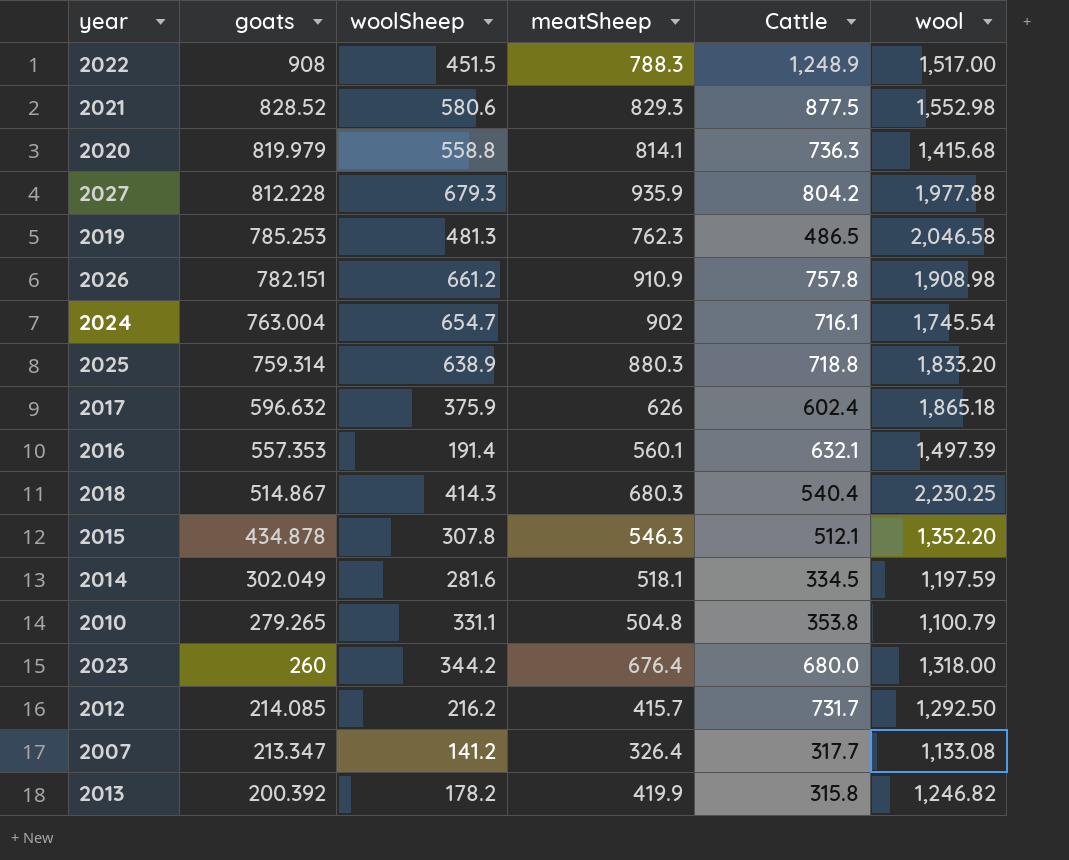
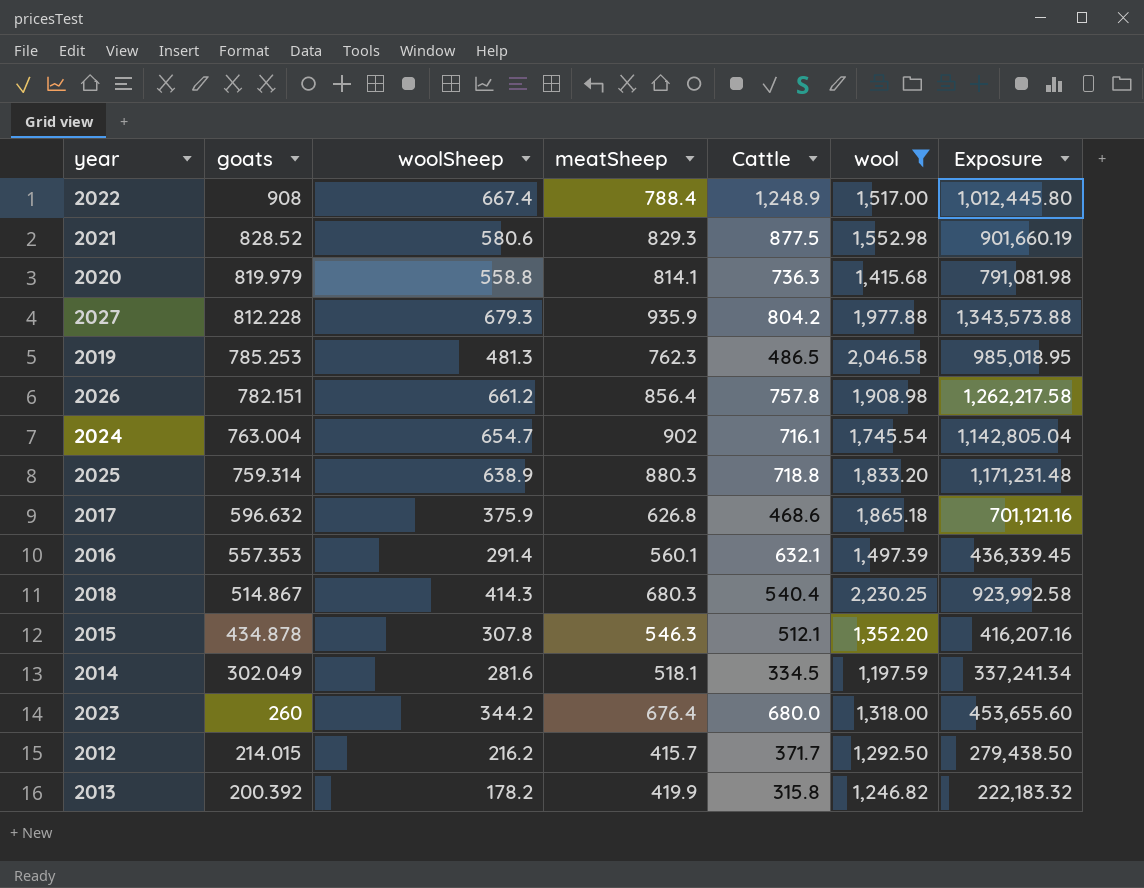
filter: none -> wool >= 1,197.59
column Exposure | formula: none -> [woolSheep] * [wool]
2022 | woolSheep: 451.5 -> 667.4
2022 | meatSheep: 788.3 -> 788.4
2026 | meatSheep: 910.9 -> 856.4
2017 | meatSheep: 626 -> 626.8
2017 | Cattle: 602.4 -> 468.6
2016 | woolSheep: 191.4 -> 291.4
2012 | goats: 214.085 -> 214.015
2012 | Cattle: 731.7 -> 371.7

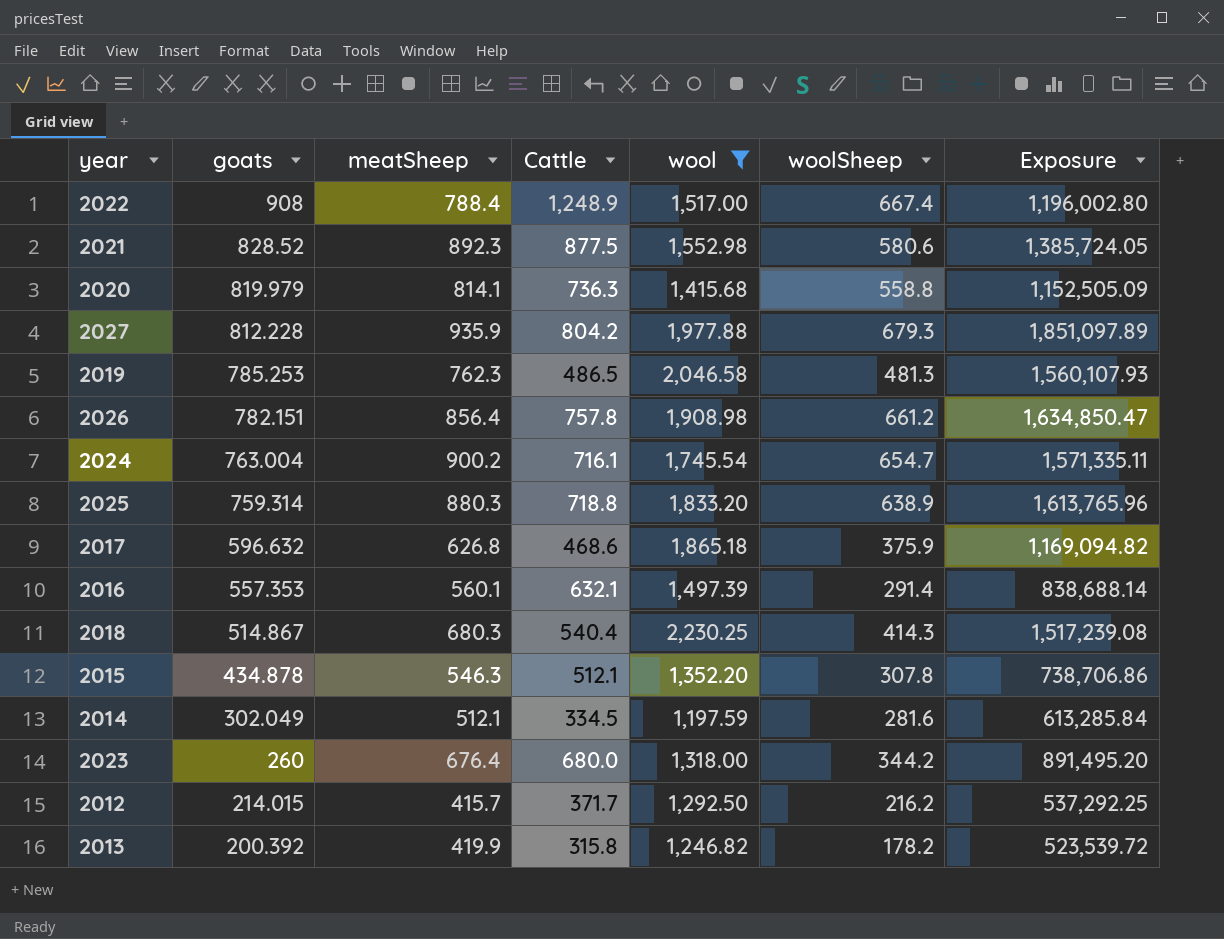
column woolSheep | position: 3 -> 6
column Exposure | formula: [woolSheep] * [wool] -> [meatSheep] * [wool]
2021 | meatSheep: 829.3 -> 892.3
2024 | meatSheep: 902 -> 900.2
2014 | meatSheep: 518.1 -> 512.1

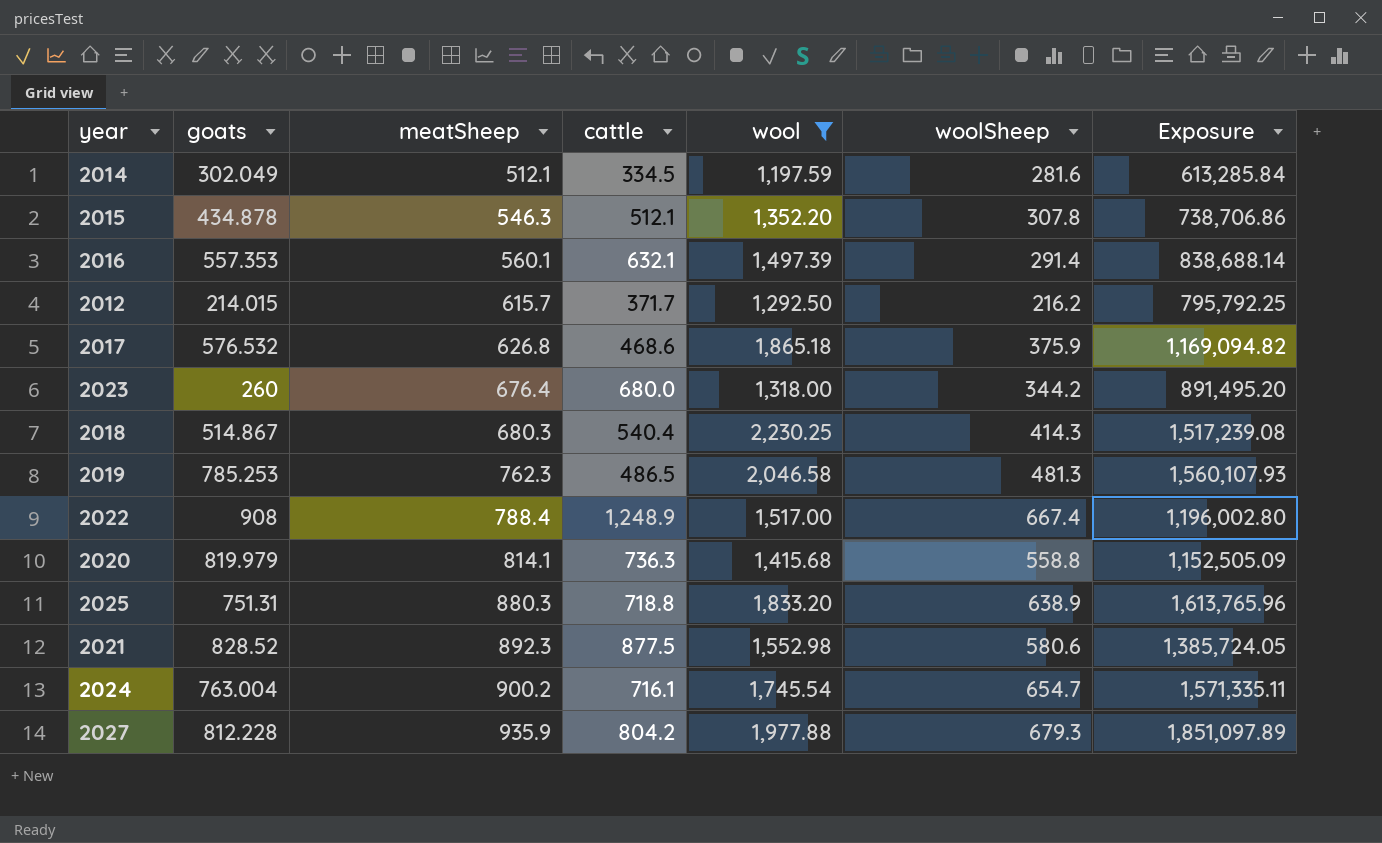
row order: goats descending -> meatSheep ascending
column name: Cattle -> cattle
row 2026: 782.151 | 856.4 | 757.8 | 1,908.98 | 661.2 | 1,634,850.47 -> none
row 2013: 200.392 | 419.9 | 315.8 | 1,246.82 | 178.2 | 523,539.72 -> none
2012 | meatSheep: 415.7 -> 615.7
2012 | Exposure: 537,292.25 -> 795,792.25
2017 | goats: 596.632 -> 576.532
2025 | goats: 759.314 -> 751.31

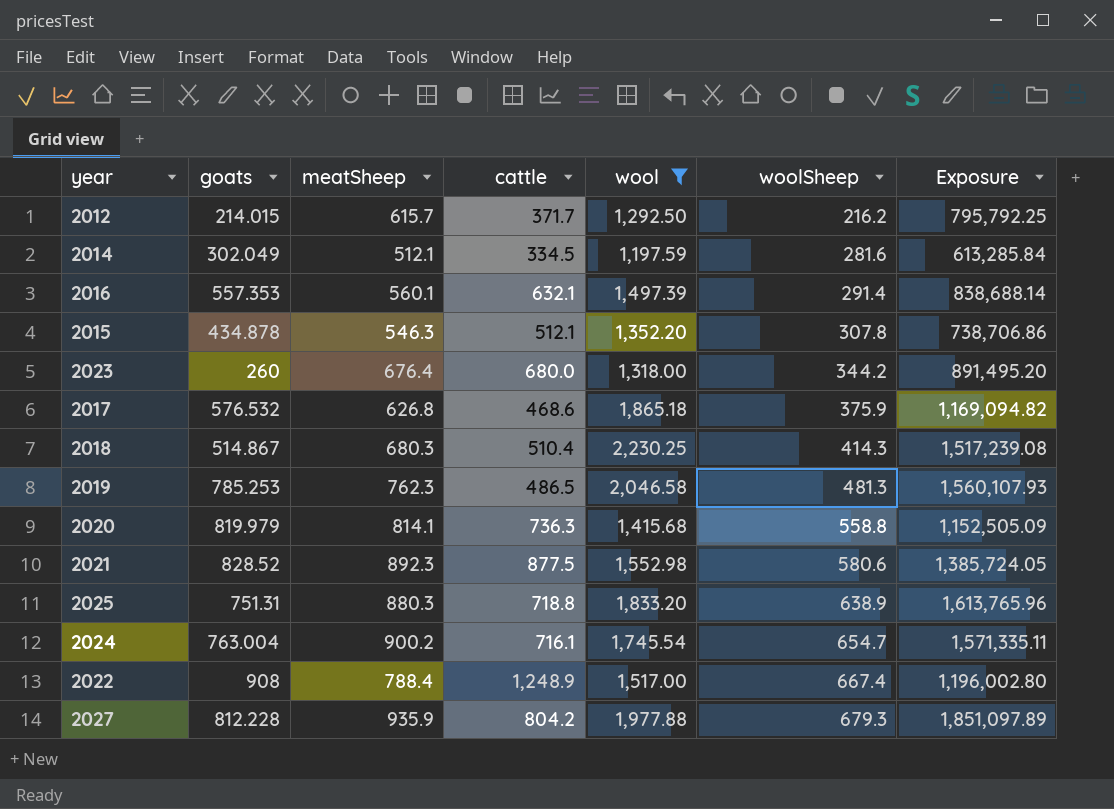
row order: meatSheep ascending -> woolSheep ascending
2018 | cattle: 540.4 -> 510.4

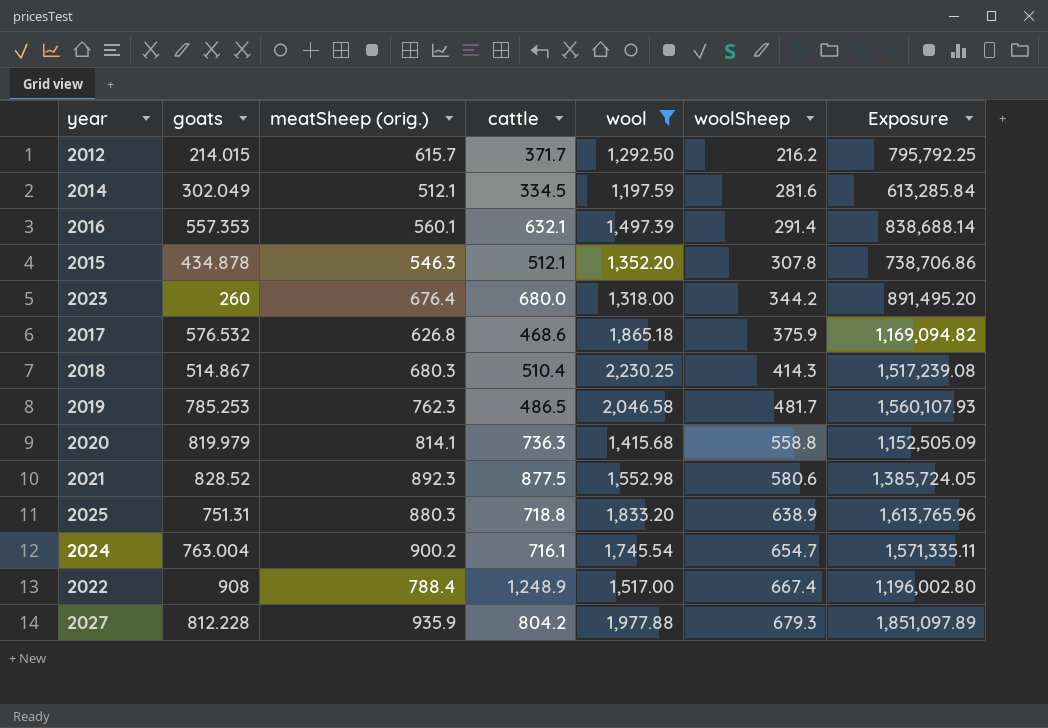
column name: meatSheep -> meatSheep (orig.)
2019 | woolSheep: 481.3 -> 481.7

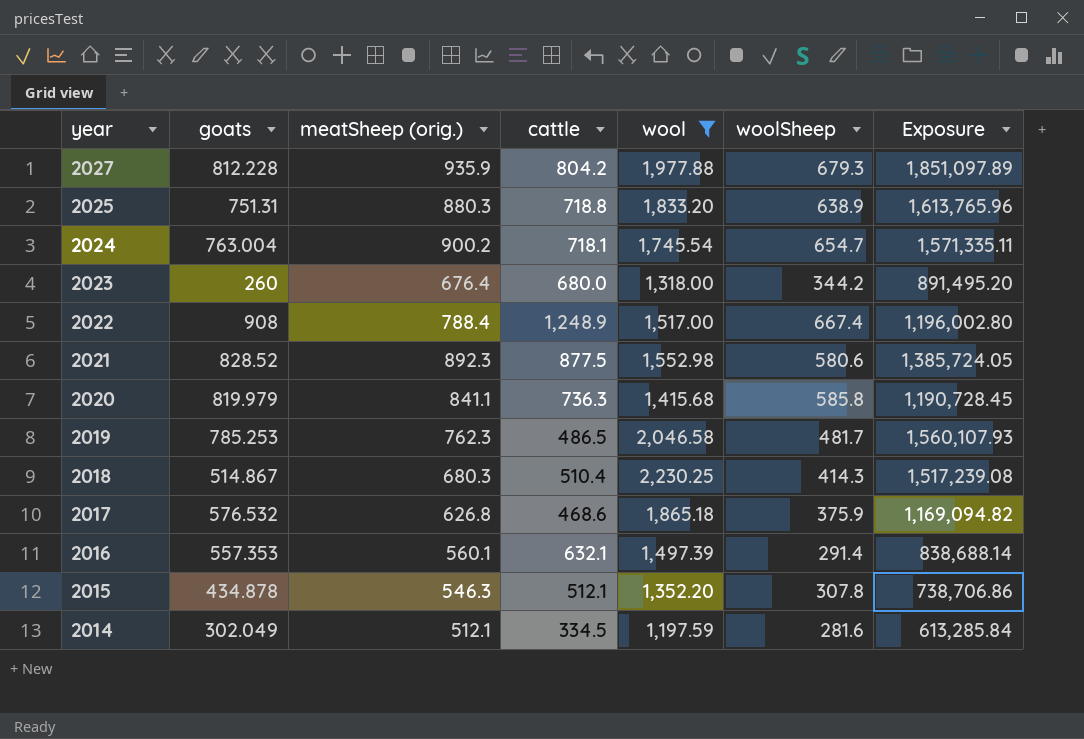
row order: woolSheep ascending -> year descending
row 2012: 214.015 | 615.7 | 371.7 | 1,292.50 | 216.2 | 795,792.25 -> none
2024 | cattle: 716.1 -> 718.1
2020 | meatSheep (orig.): 814.1 -> 841.1
2020 | woolSheep: 558.8 -> 585.8
2020 | Exposure: 1,152,505.09 -> 1,190,728.45

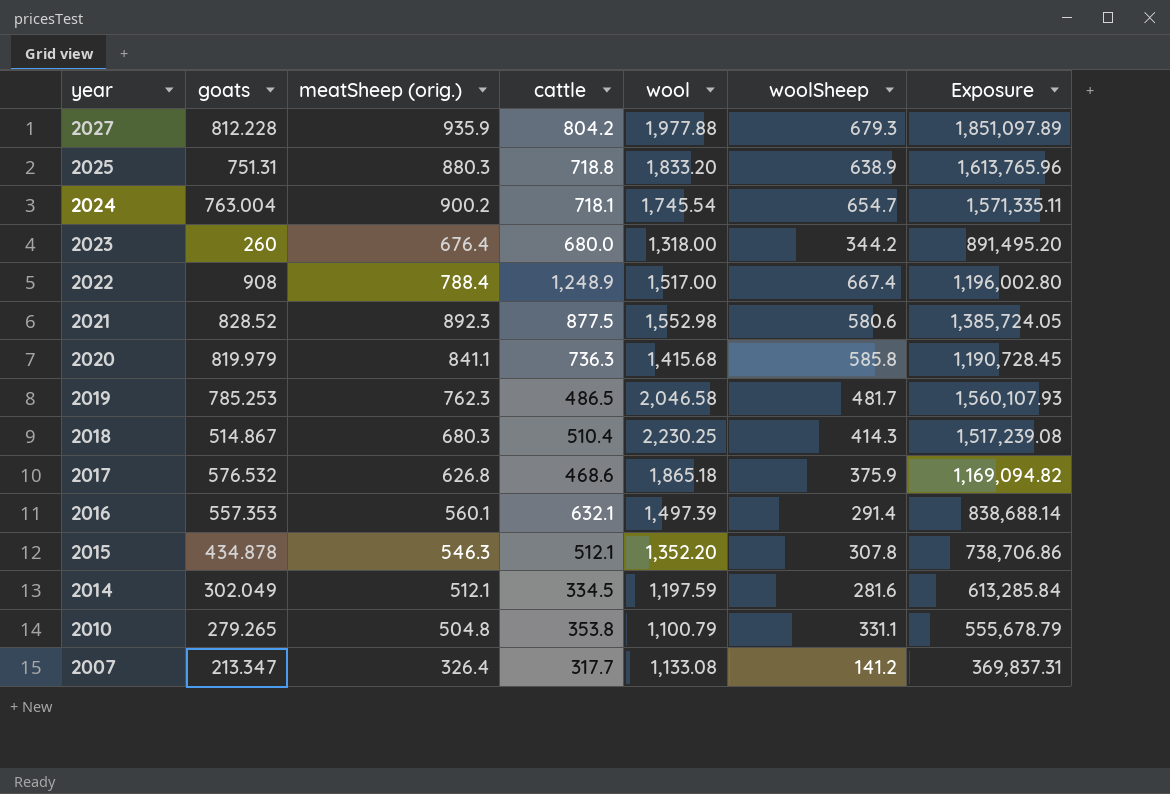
filter: wool >= 1,197.59 -> none

